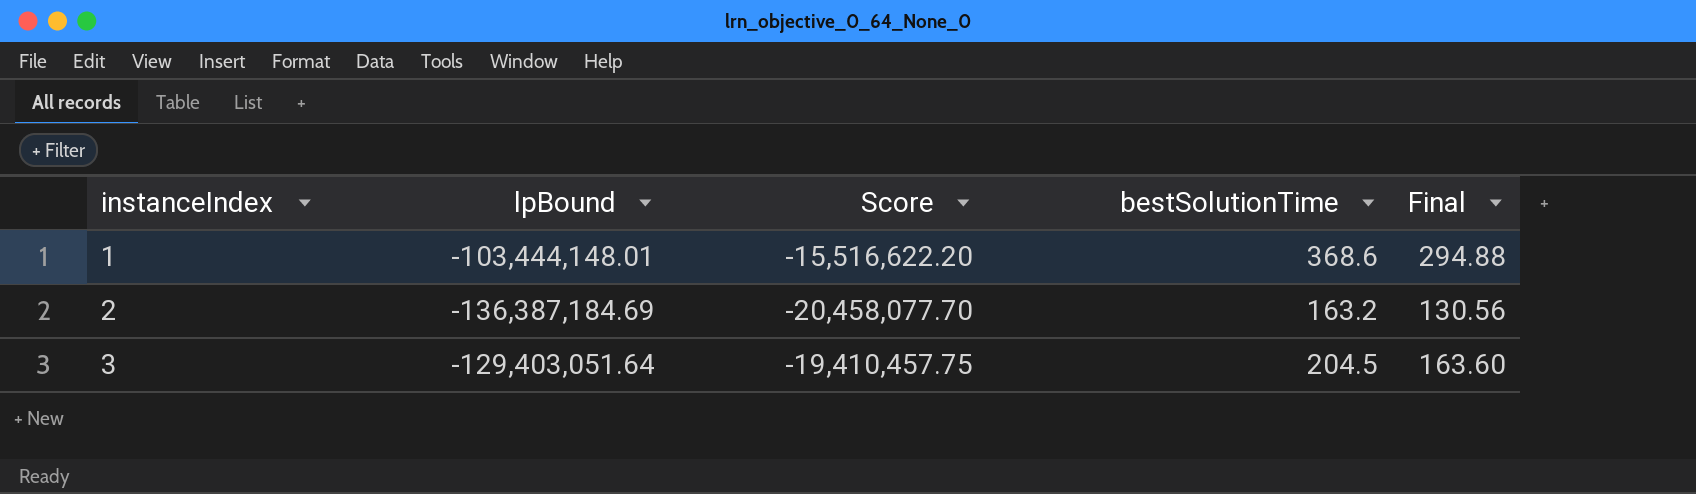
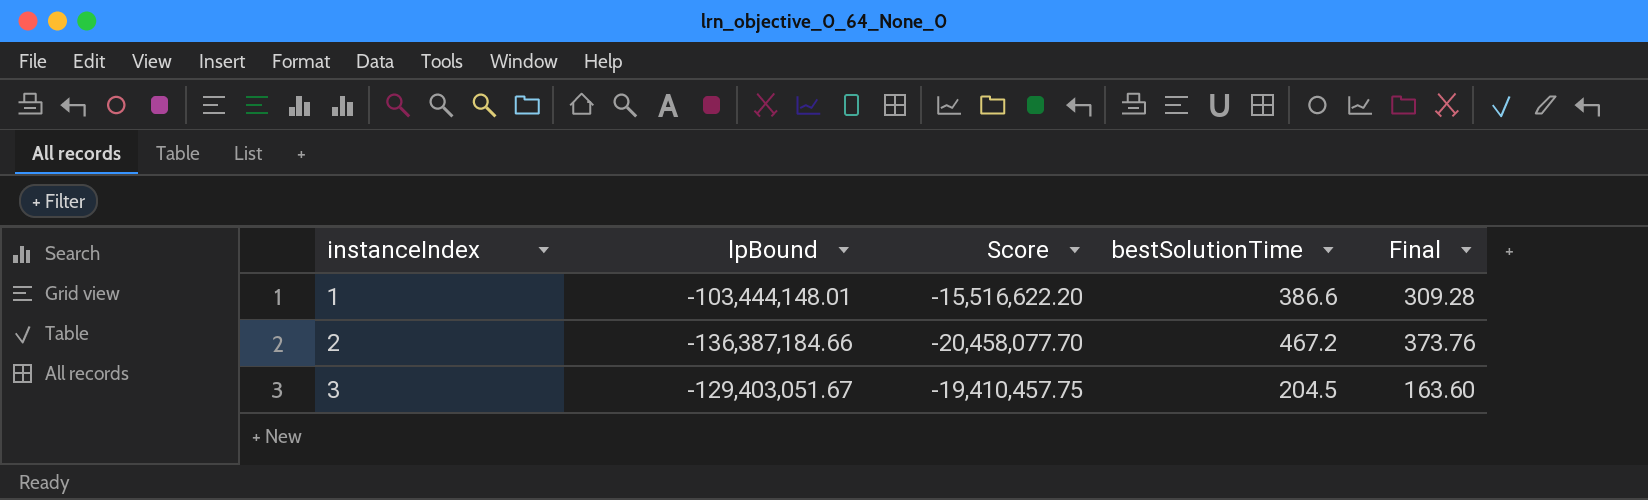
1 | bestSolutionTime: 368.6 -> 386.6
1 | Final: 294.88 -> 309.28
2 | lpBound: -136,387,184.69 -> -136,387,184.66
2 | bestSolutionTime: 163.2 -> 467.2
2 | Final: 130.56 -> 373.76
3 | lpBound: -129,403,051.64 -> -129,403,051.67

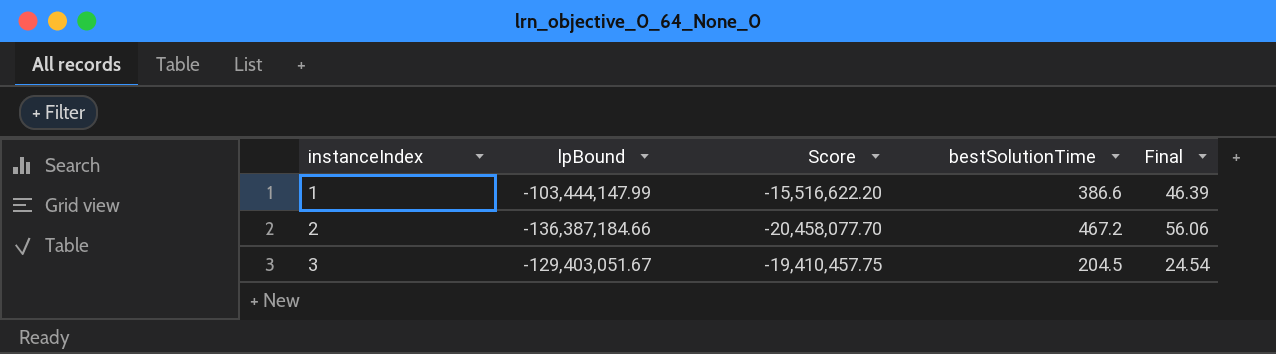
column Final | formula: [bestSolutionTime] * 0.8 -> [bestSolutionTime] * 0.12
1 | lpBound: -103,444,148.01 -> -103,444,147.99

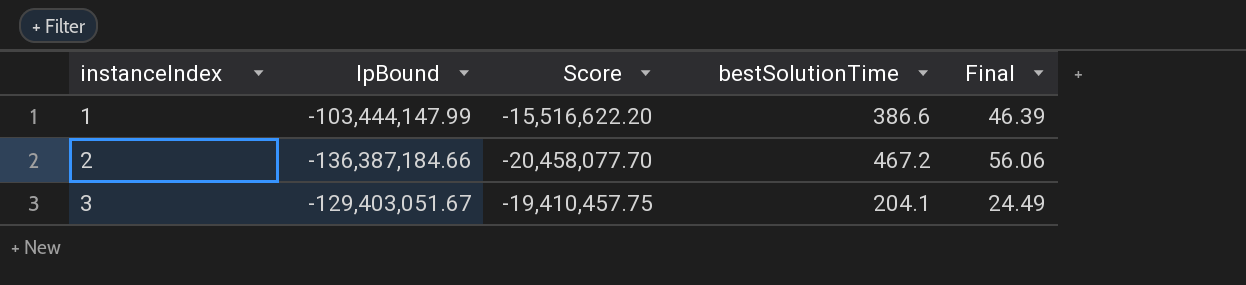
3 | bestSolutionTime: 204.5 -> 204.1
3 | Final: 24.54 -> 24.49

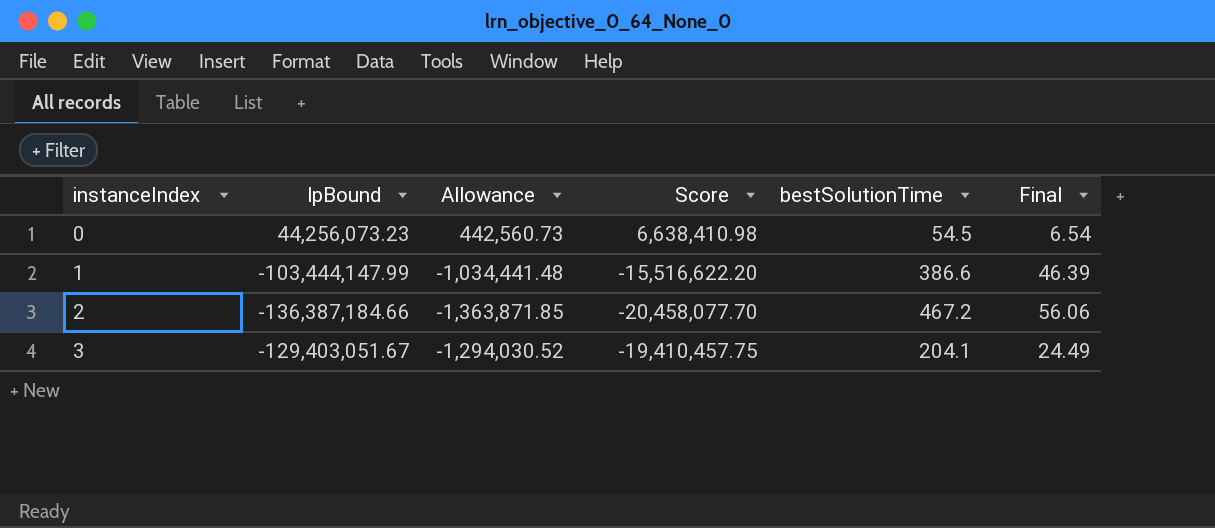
column Allowance | formula: none -> [lpBound] * 0.01
row 0: none -> 44,256,073.23 | 442,560.73 | 6,638,410.98 | 54.5 | 6.54

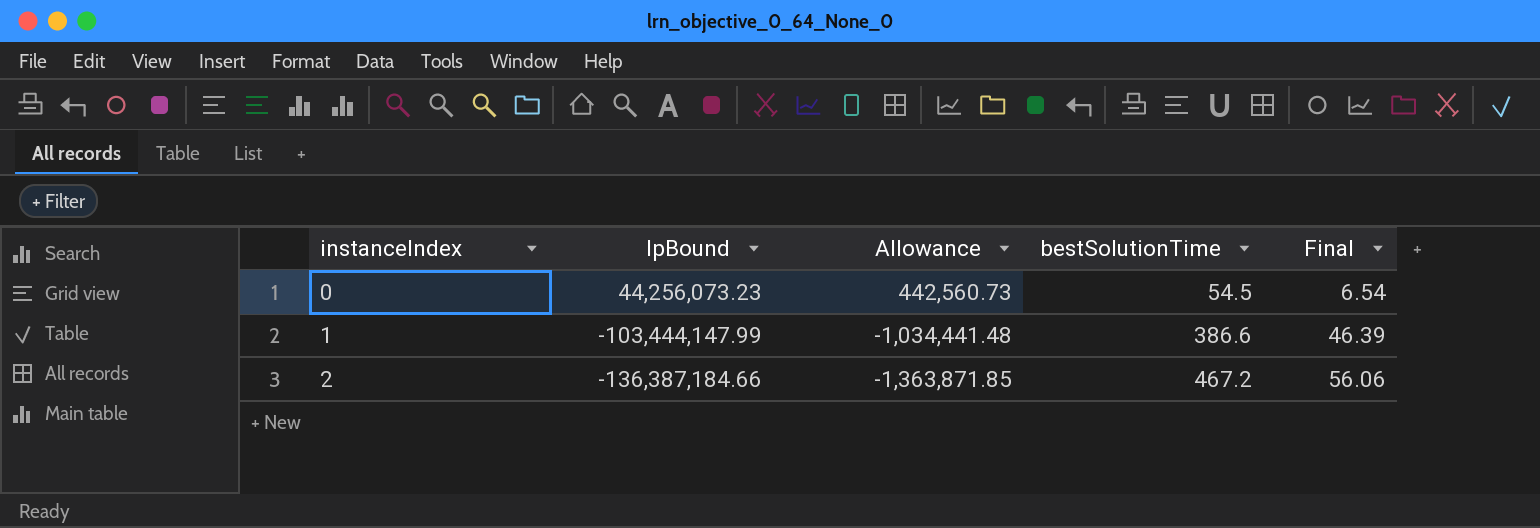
column Score | formula: [lpBound] * 0.15 -> none
row 3: -129,403,051.67 | -1,294,030.52 | -19,410,457.75 | 204.1 | 24.49 -> none

